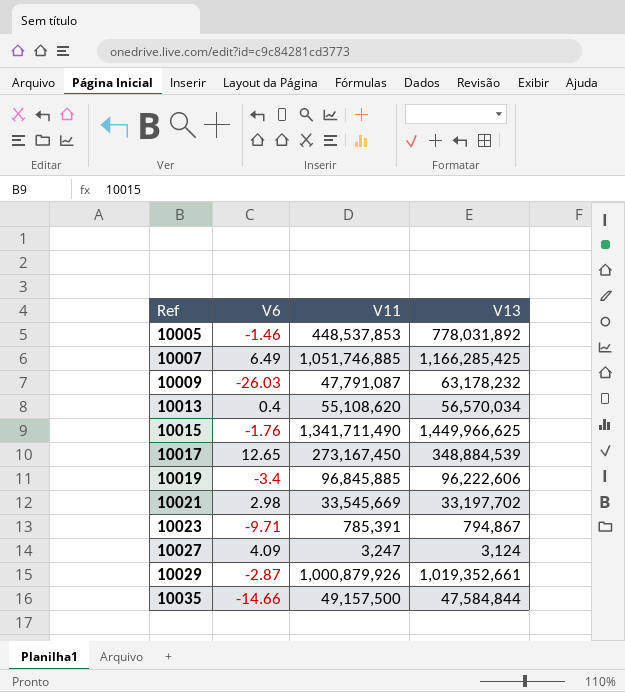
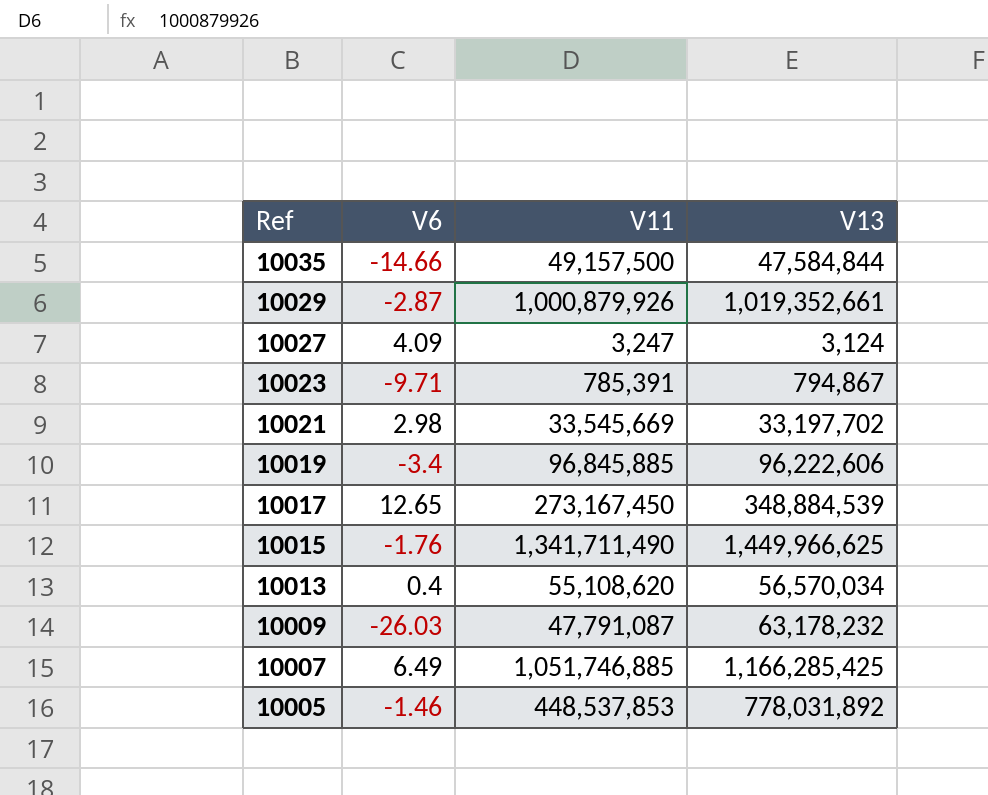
row order: Ref ascending -> Ref descending

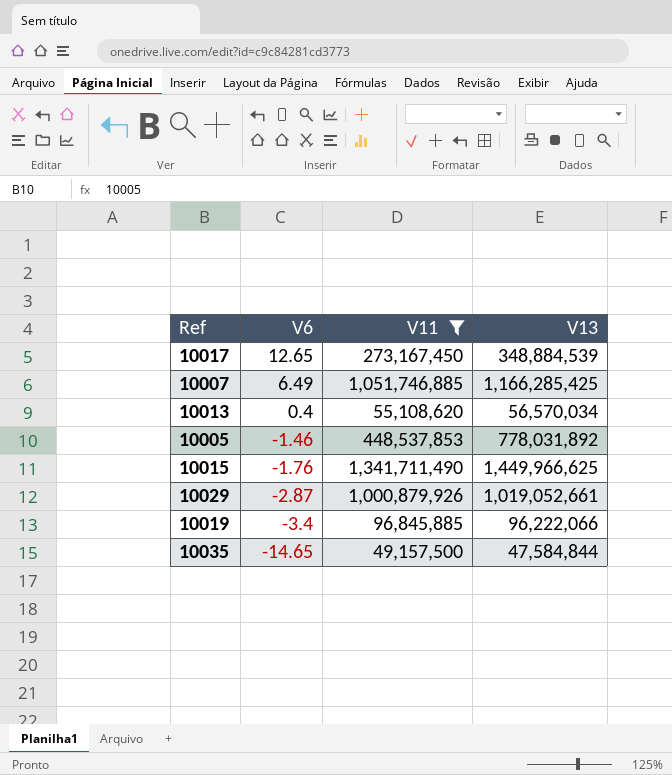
filter: none -> V11 >= 49,157,500
row order: Ref descending -> V6 descending
10029 | V13: 1,019,352,661 -> 1,019,052,661
10019 | V13: 96,222,606 -> 96,222,066
10035 | V6: -14.66 -> -14.65

